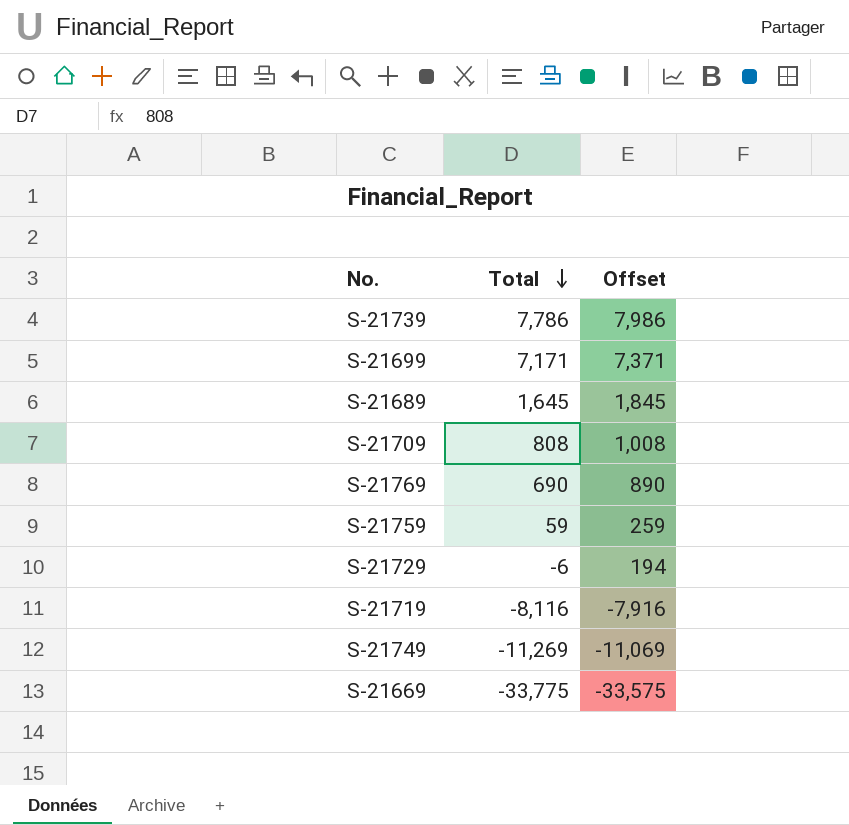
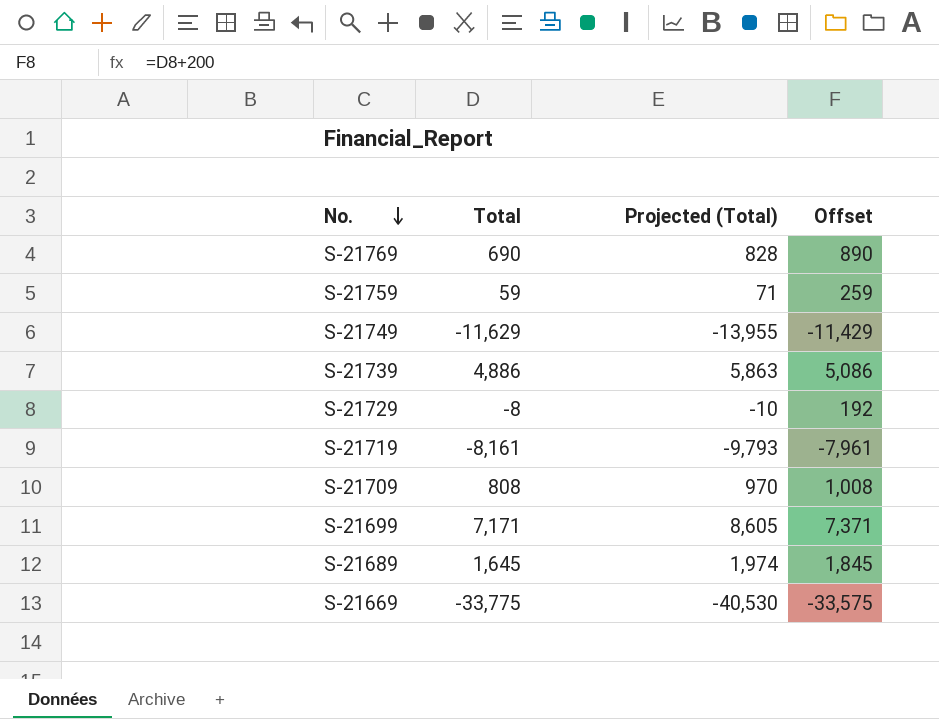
row order: Total descending -> No. descending
column Projected (Total) | formula: none -> [Total] * 1.2
S-21749 | Total: -11,269 -> -11,629
S-21749 | Offset: -11,069 -> -11,429
S-21739 | Total: 7,786 -> 4,886
S-21739 | Offset: 7,986 -> 5,086
S-21729 | Total: -6 -> -8
S-21729 | Offset: 194 -> 192
S-21719 | Total: -8,116 -> -8,161
S-21719 | Offset: -7,916 -> -7,961

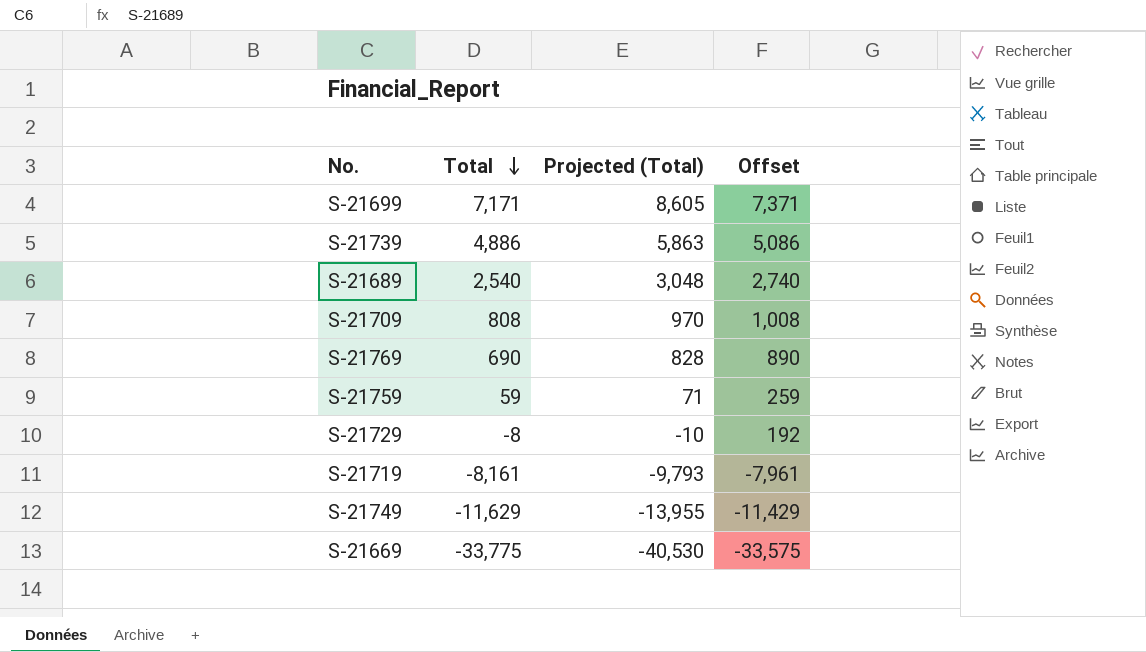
row order: No. descending -> Total descending
S-21689 | Total: 1,645 -> 2,540
S-21689 | Projected (Total): 1,974 -> 3,048
S-21689 | Offset: 1,845 -> 2,740

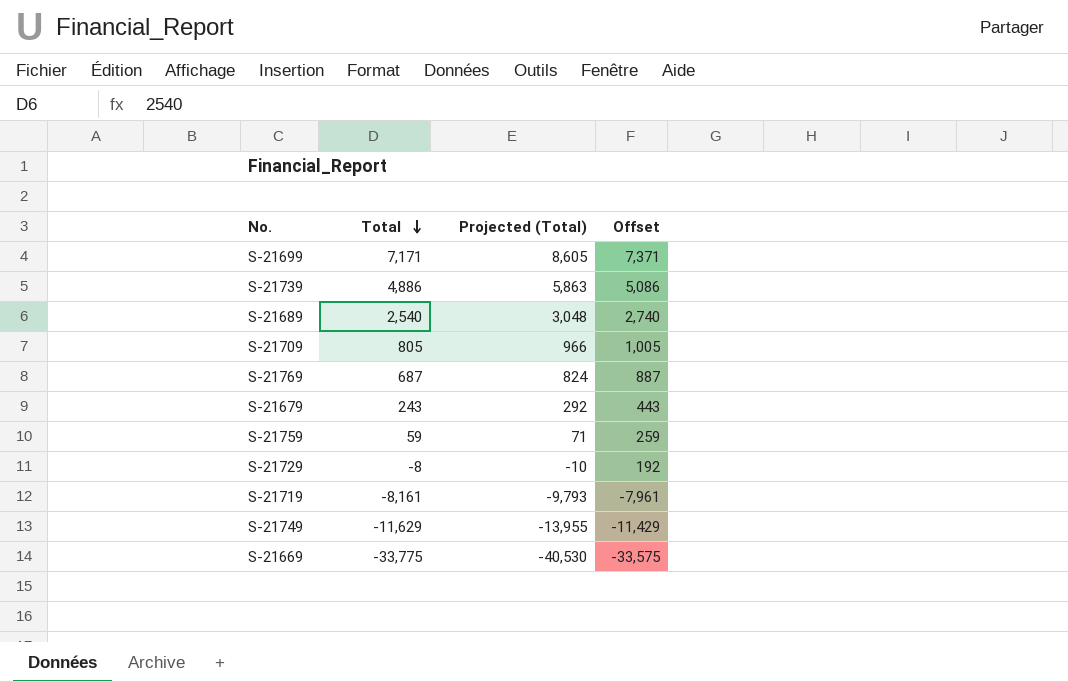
S-21709 | Total: 808 -> 805
S-21709 | Projected (Total): 970 -> 966
S-21709 | Offset: 1,008 -> 1,005
S-21769 | Total: 690 -> 687
S-21769 | Projected (Total): 828 -> 824
S-21769 | Offset: 890 -> 887
row S-21679: none -> 243 | 292 | 443

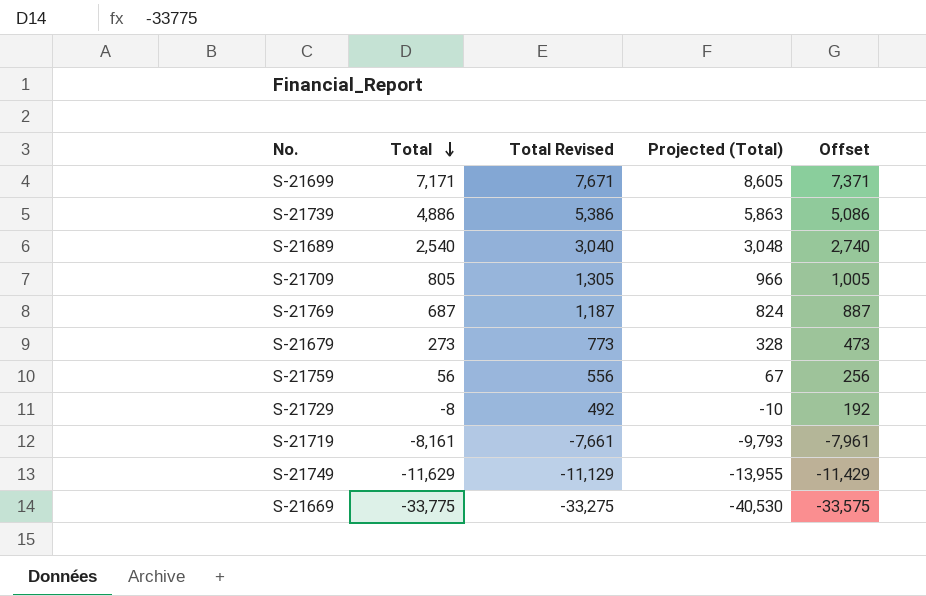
column Total Revised | formula: none -> [Total] + 500
S-21679 | Total: 243 -> 273
S-21679 | Projected (Total): 292 -> 328
S-21679 | Offset: 443 -> 473
S-21759 | Total: 59 -> 56
S-21759 | Projected (Total): 71 -> 67
S-21759 | Offset: 259 -> 256

